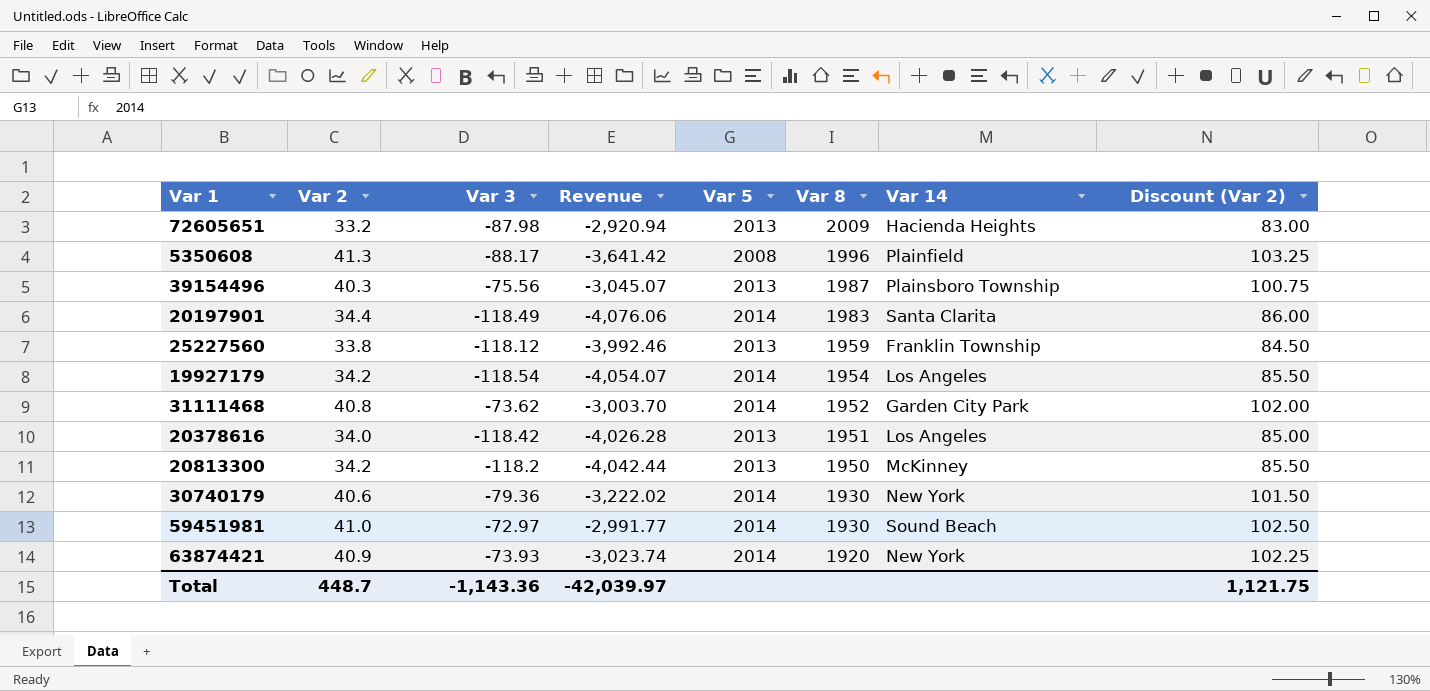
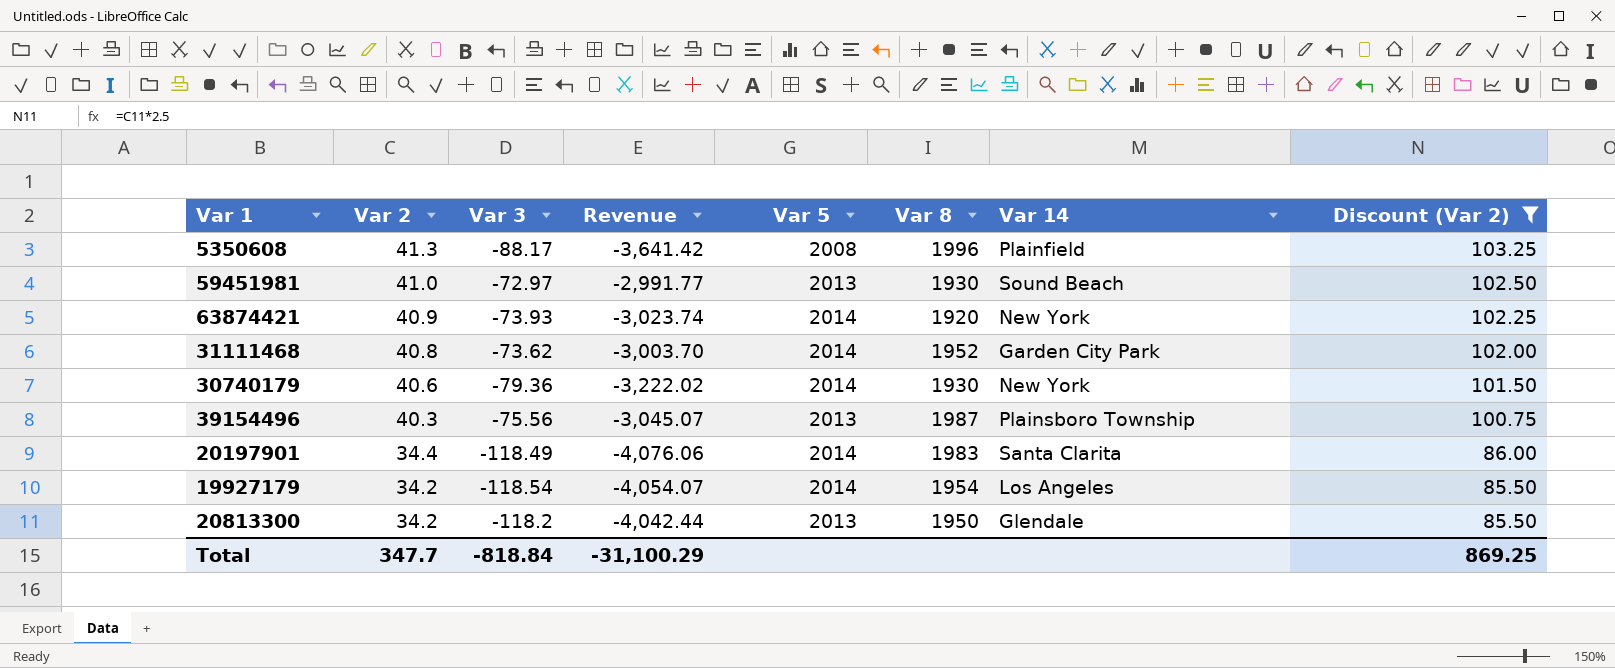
filter: none -> Discount (Var 2) >= 85.50
row order: Var 8 descending -> Var 2 descending
59451981 | Var 5: 2014 -> 2013
20813300 | Var 14: McKinney -> Glendale
Total | Var 2: 448.7 -> 347.7
Total | Var 3: -1,143.36 -> -818.84
Total | Revenue: -42,039.97 -> -31,100.29
Total | Discount (Var 2): 1,121.75 -> 869.25

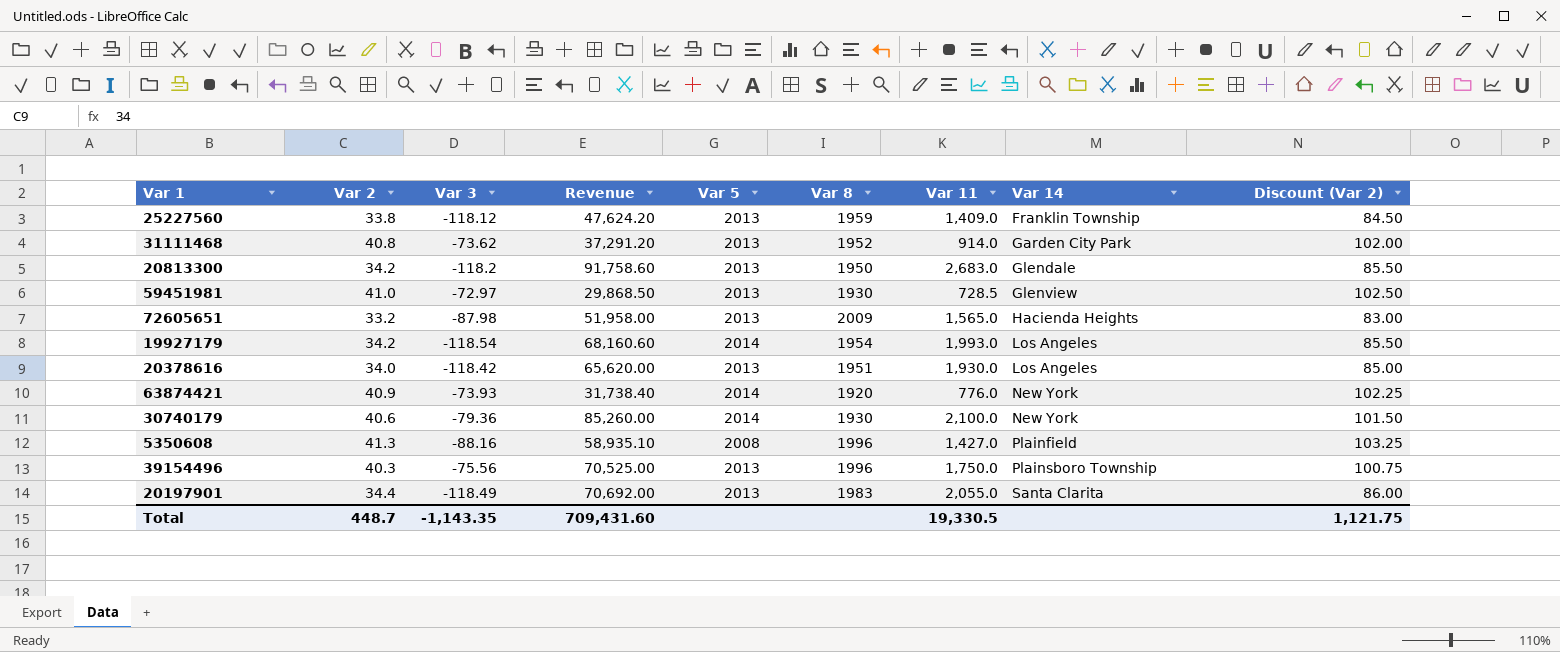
filter: Discount (Var 2) >= 85.50 -> none
row order: Var 2 descending -> Var 14 ascending
column Revenue | formula: [Var 2] * [Var 3] -> [Var 2] * [Var 11]
column Var 11 | position: none -> 7
31111468 | Var 5: 2014 -> 2013
59451981 | Var 14: Sound Beach -> Glenview
5350608 | Var 3: -88.17 -> -88.16
39154496 | Var 8: 1987 -> 1996
20197901 | Var 5: 2014 -> 2013
Total | Var 2: 347.7 -> 448.7
Total | Var 3: -818.84 -> -1,143.35
Total | Revenue: -31,100.29 -> 709,431.60
Total | Discount (Var 2): 869.25 -> 1,121.75

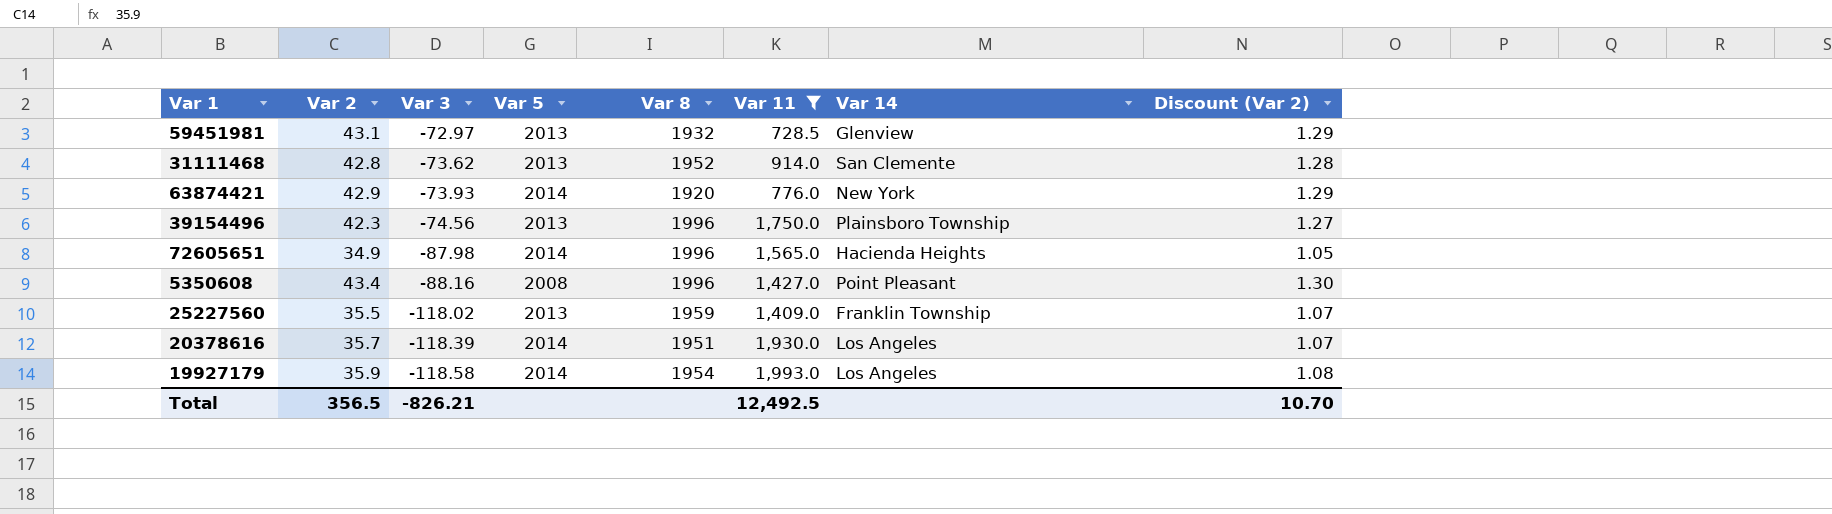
filter: none -> Var 11 <= 1,993.0
row order: Var 14 ascending -> Var 3 descending
column Revenue | formula: [Var 2] * [Var 11] -> none
column Discount (Var 2) | formula: [Var 2] * 2.5 -> [Var 2] * 0.03
59451981 | Var 2: 41.0 -> 43.1
59451981 | Var 8: 1930 -> 1932
31111468 | Var 2: 40.8 -> 42.8
31111468 | Var 14: Garden City Park -> San Clemente
63874421 | Var 2: 40.9 -> 42.9
39154496 | Var 2: 40.3 -> 42.3
39154496 | Var 3: -75.56 -> -74.56
72605651 | Var 2: 33.2 -> 34.9
72605651 | Var 5: 2013 -> 2014
72605651 | Var 8: 2009 -> 1996
5350608 | Var 2: 41.3 -> 43.4
5350608 | Var 14: Plainfield -> Point Pleasant
25227560 | Var 2: 33.8 -> 35.5
25227560 | Var 3: -118.12 -> -118.02
20378616 | Var 2: 34.0 -> 35.7
20378616 | Var 3: -118.42 -> -118.39
20378616 | Var 5: 2013 -> 2014
19927179 | Var 2: 34.2 -> 35.9
19927179 | Var 3: -118.54 -> -118.58
Total | Var 2: 448.7 -> 356.5
Total | Var 3: -1,143.35 -> -826.21
Total | Var 11: 19,330.5 -> 12,492.5
Total | Discount (Var 2): 1,121.75 -> 10.70

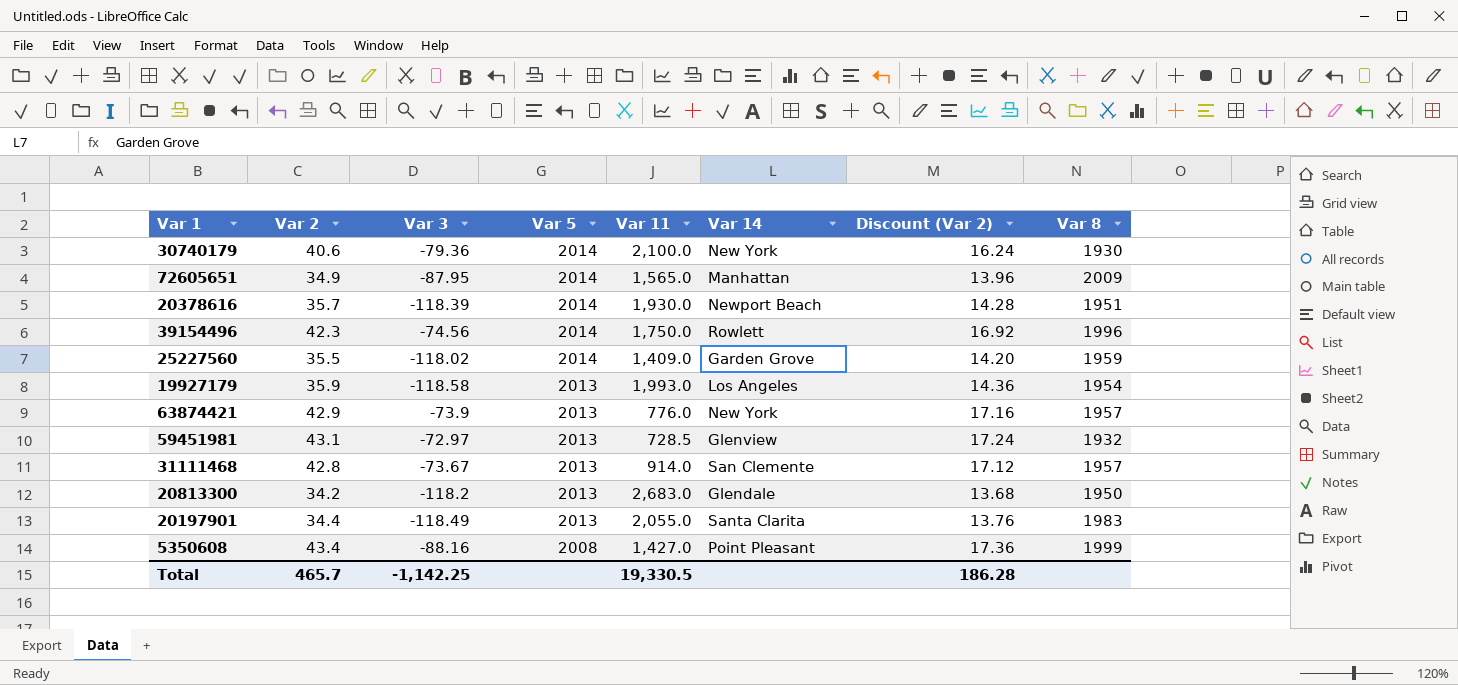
filter: Var 11 <= 1,993.0 -> none
row order: Var 3 descending -> Var 5 descending
column Discount (Var 2) | formula: [Var 2] * 0.03 -> [Var 2] * 0.4
column Var 8 | position: 5 -> 8
72605651 | Var 3: -87.98 -> -87.95
72605651 | Var 14: Hacienda Heights -> Manhattan
72605651 | Var 8: 1996 -> 2009
20378616 | Var 14: Los Angeles -> Newport Beach
39154496 | Var 5: 2013 -> 2014
39154496 | Var 14: Plainsboro Township -> Rowlett
25227560 | Var 5: 2013 -> 2014
25227560 | Var 14: Franklin Township -> Garden Grove
19927179 | Var 5: 2014 -> 2013
63874421 | Var 3: -73.93 -> -73.9
63874421 | Var 5: 2014 -> 2013
63874421 | Var 8: 1920 -> 1957
31111468 | Var 3: -73.62 -> -73.67
31111468 | Var 8: 1952 -> 1957
5350608 | Var 8: 1996 -> 1999
Total | Var 2: 356.5 -> 465.7
Total | Var 3: -826.21 -> -1,142.25
Total | Var 11: 12,492.5 -> 19,330.5
Total | Discount (Var 2): 10.70 -> 186.28

